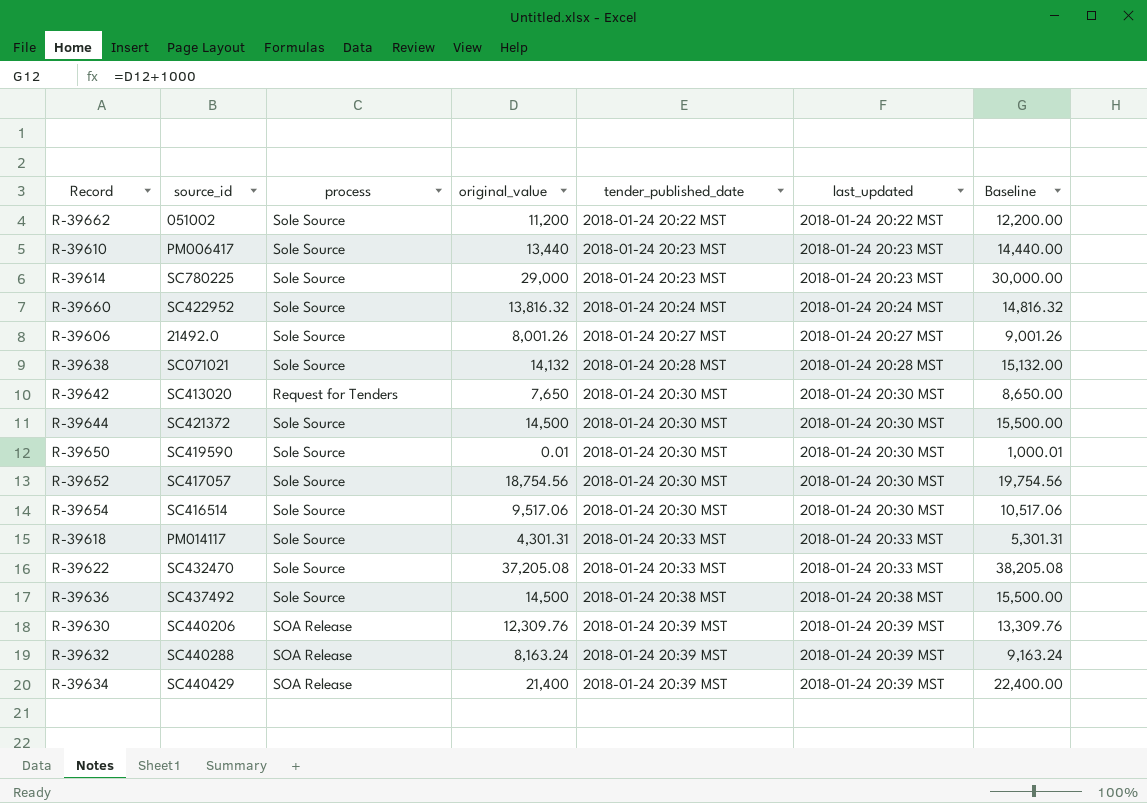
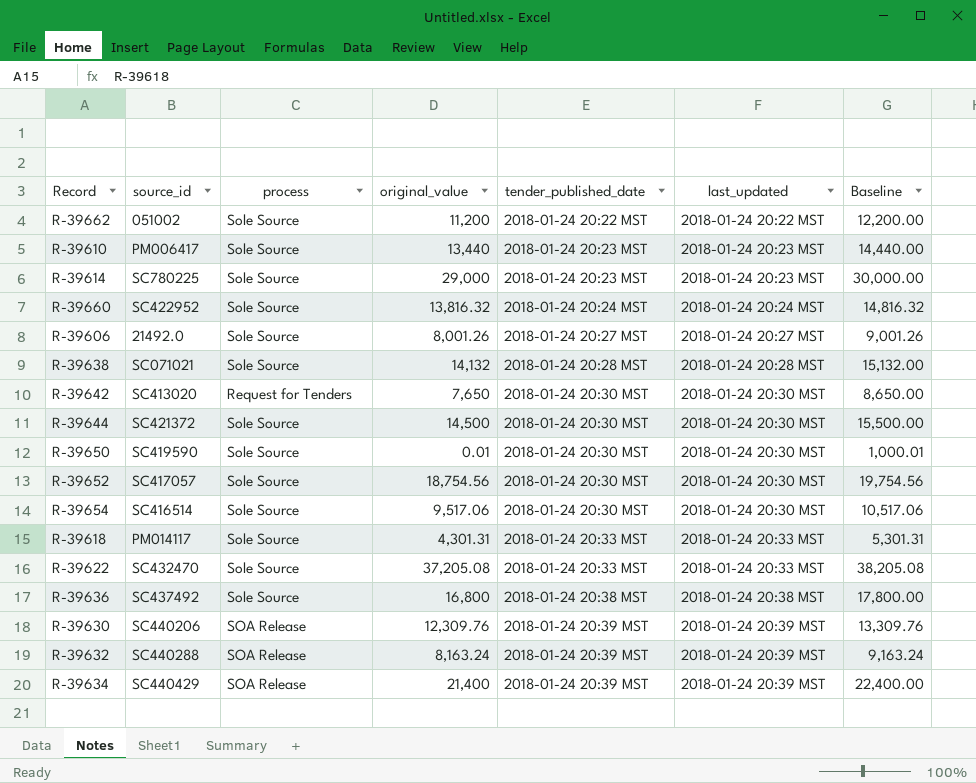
R-39636 | original_value: 14,500 -> 16,800
R-39636 | Baseline: 15,500.00 -> 17,800.00

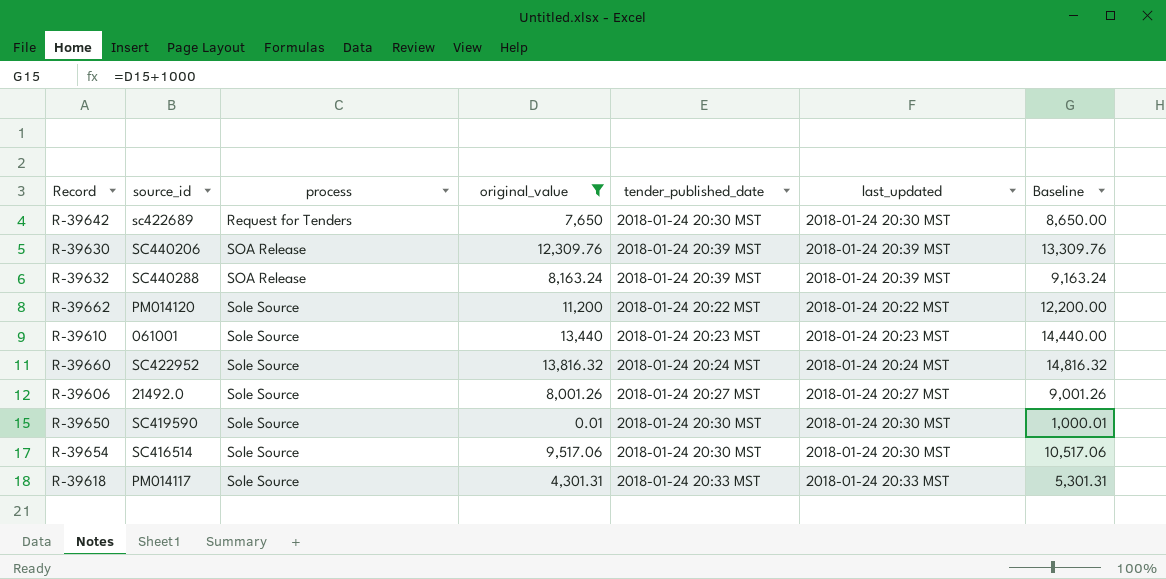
filter: none -> original_value <= 13,816.32
row order: tender_published_date ascending -> process ascending
R-39642 | source_id: SC413020 -> sc422689
R-39662 | source_id: 051002 -> PM014120
R-39610 | source_id: PM006417 -> 061001

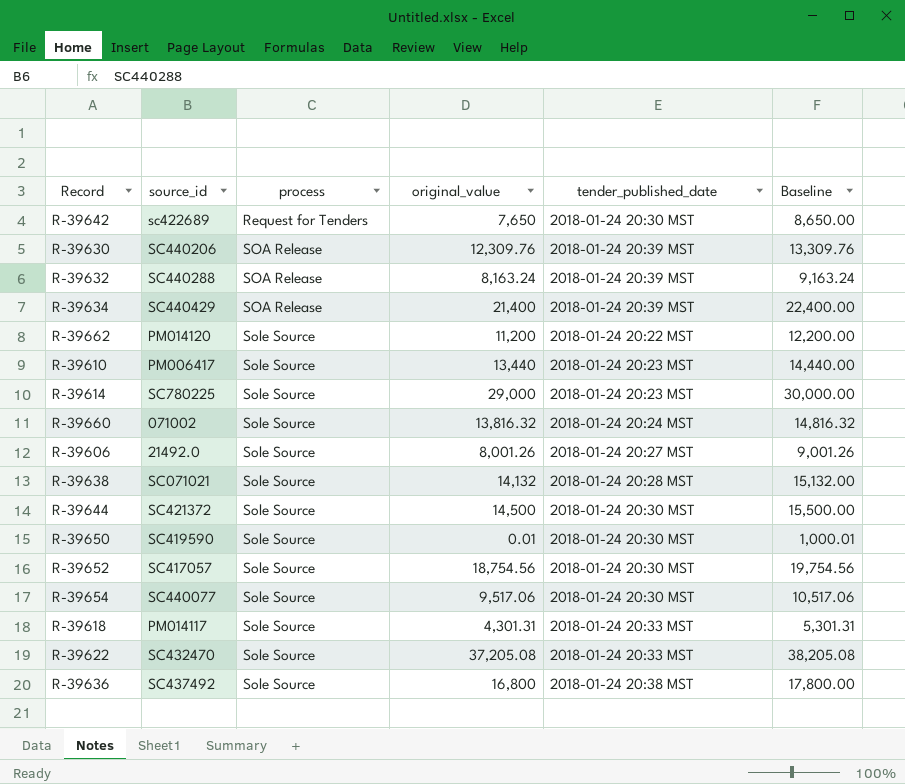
filter: original_value <= 13,816.32 -> none
column last_updated | position: 6 -> none
R-39610 | source_id: 061001 -> PM006417
R-39660 | source_id: SC422952 -> 071002
R-39654 | source_id: SC416514 -> SC440077

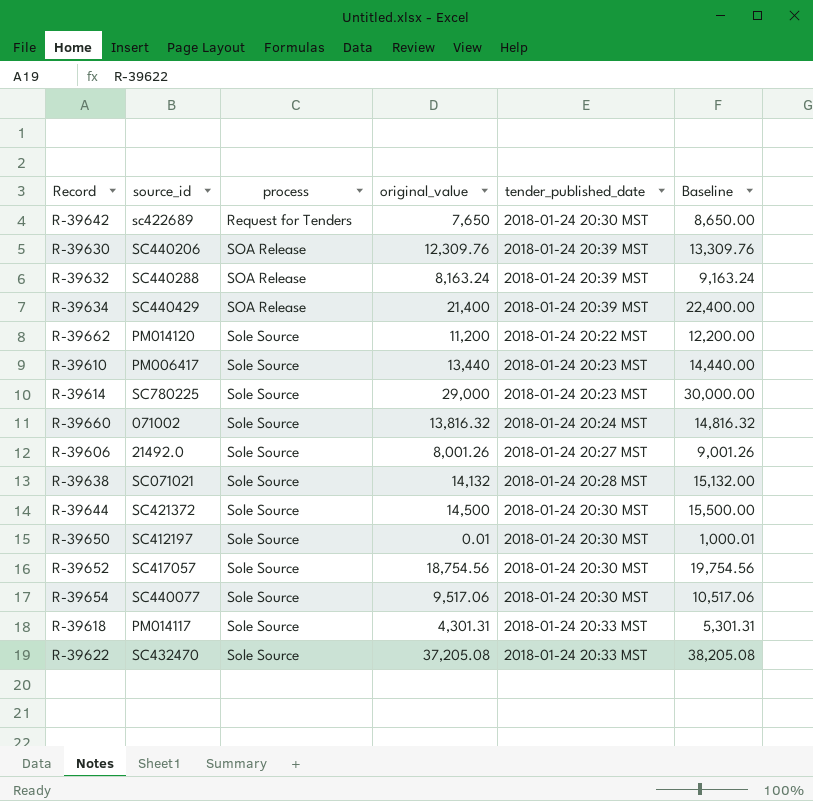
row R-39636: SC437492 | Sole Source | 16,800 | 2018-01-24 20:38 MST | 17,800.00 -> none
R-39650 | source_id: SC419590 -> SC412197

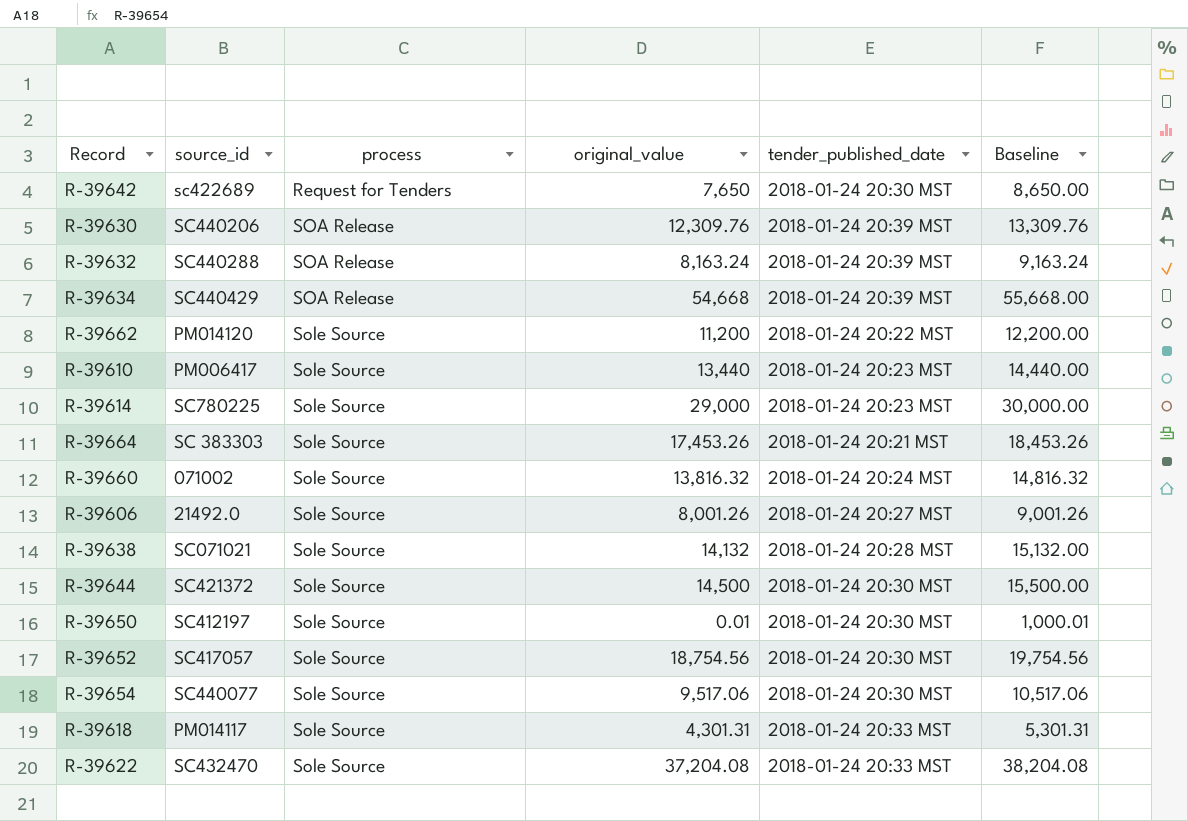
R-39634 | original_value: 21,400 -> 54,668
R-39634 | Baseline: 22,400.00 -> 55,668.00
row R-39664: none -> SC 383303 | Sole Source | 17,453.26 | 2018-01-24 20:21 MST | 18,453.26
R-39622 | original_value: 37,205.08 -> 37,204.08
R-39622 | Baseline: 38,205.08 -> 38,204.08

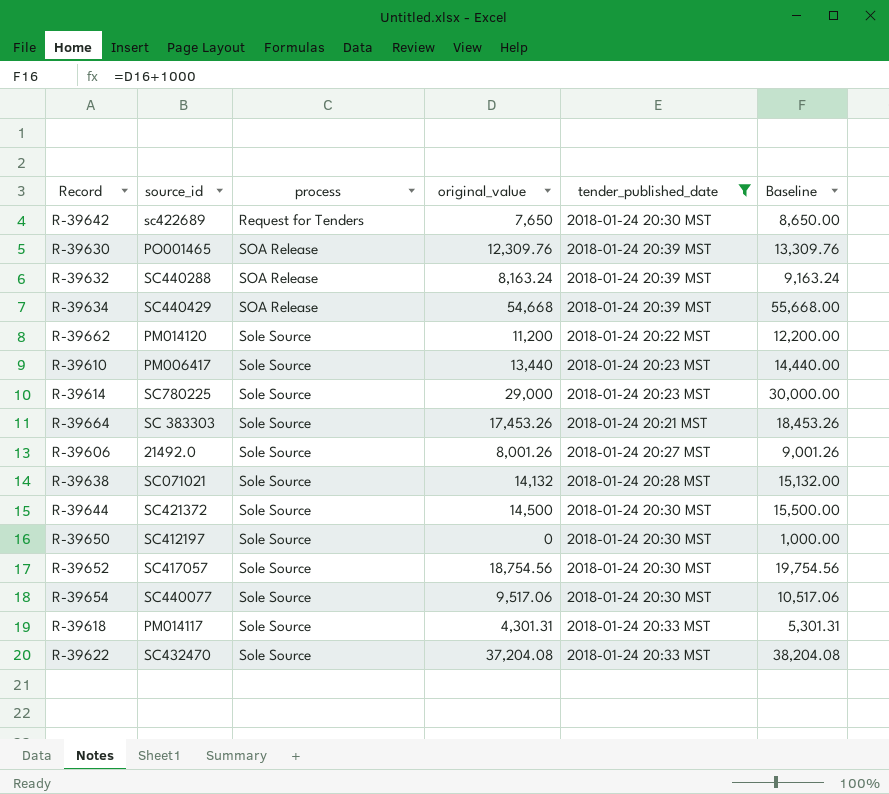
filter: none -> tender_published_date != 2018-01-24 20:24 MST
R-39630 | source_id: SC440206 -> PO001465
R-39650 | original_value: 0.01 -> 0
R-39650 | Baseline: 1,000.01 -> 1,000.00

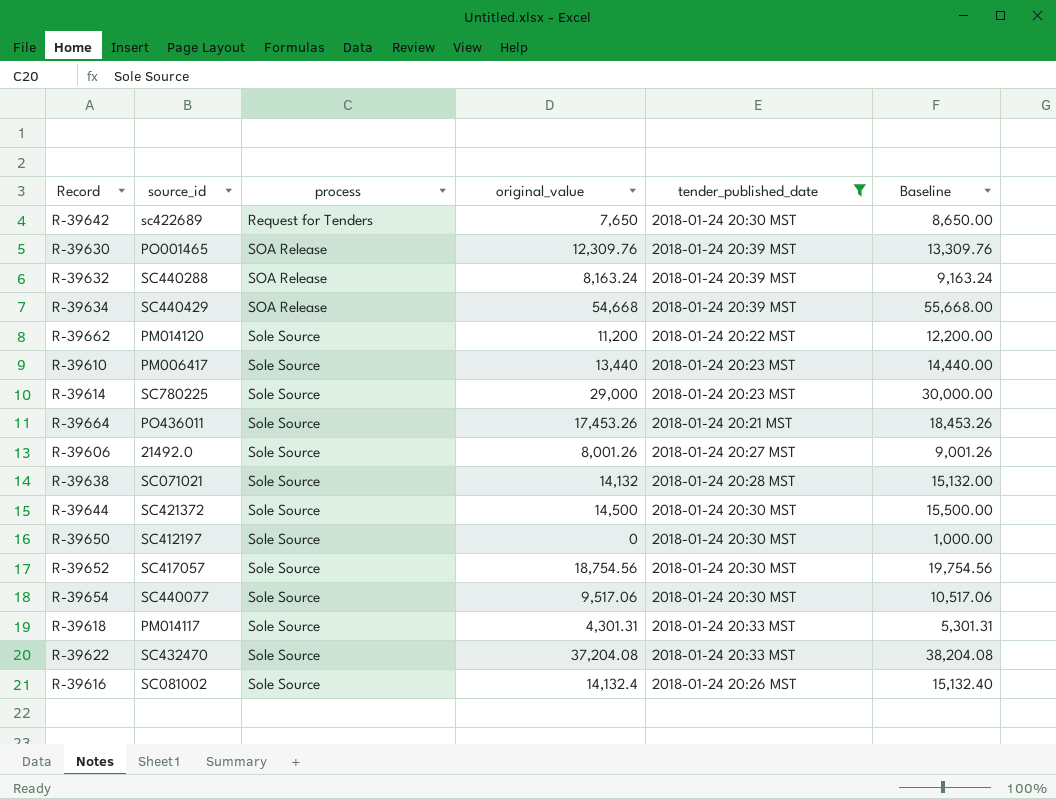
R-39664 | source_id: SC 383303 -> PO436011
row R-39616: none -> SC081002 | Sole Source | 14,132.4 | 2018-01-24 20:26 MST | 15,132.40

